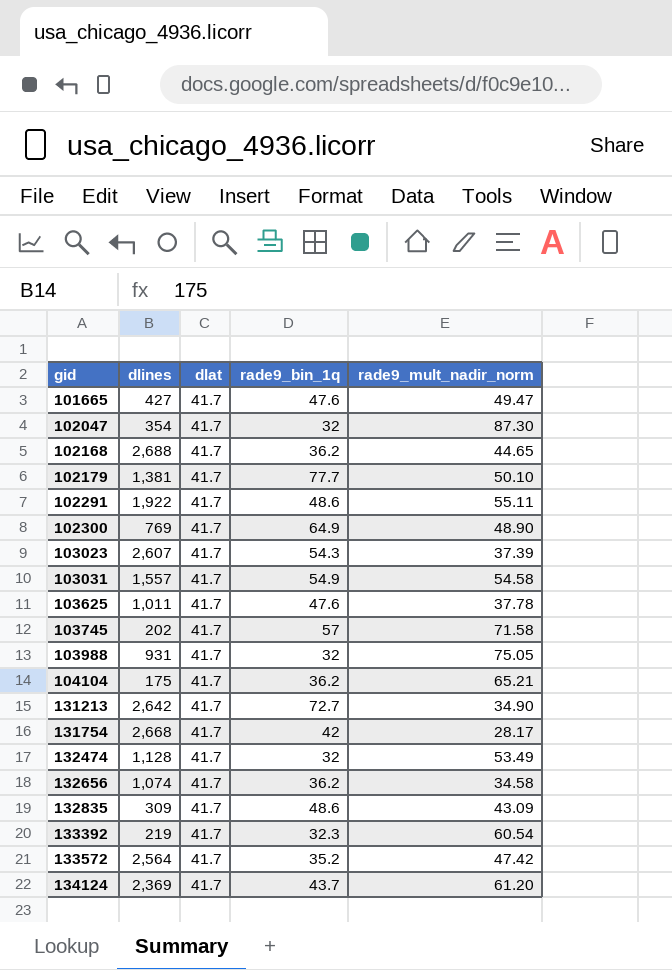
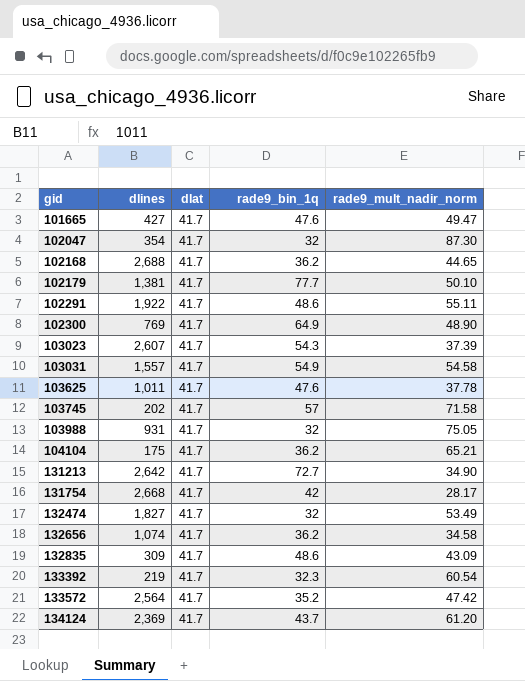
132474 | dlines: 1,128 -> 1,827

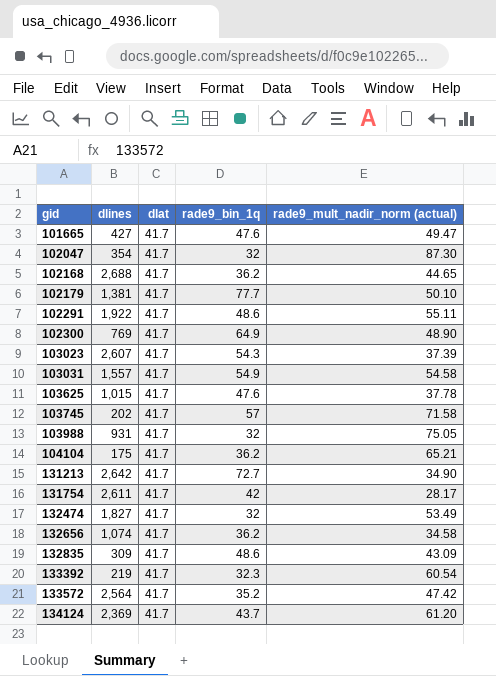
column name: rade9_mult_nadir_norm -> rade9_mult_nadir_norm (actual)
103625 | dlines: 1,011 -> 1,015
131754 | dlines: 2,668 -> 2,611

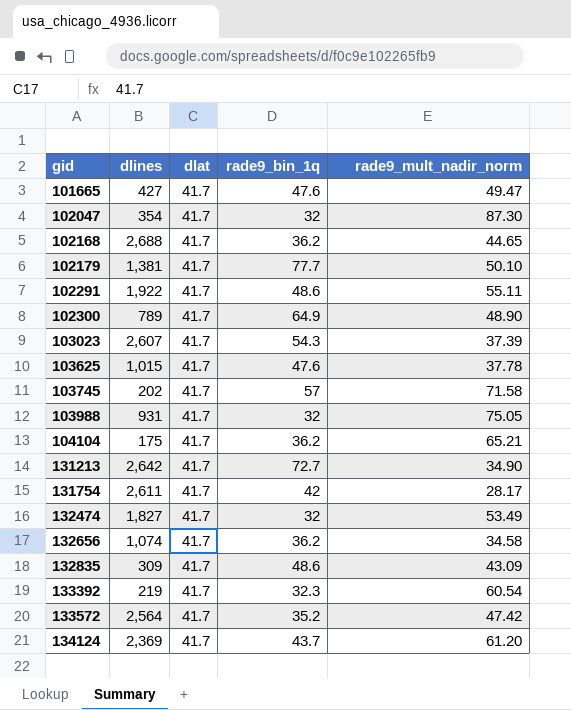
column name: rade9_mult_nadir_norm (actual) -> rade9_mult_nadir_norm
row 103031: 1,557 | 41.7 | 54.9 | 54.58 -> none
102300 | dlines: 769 -> 789

